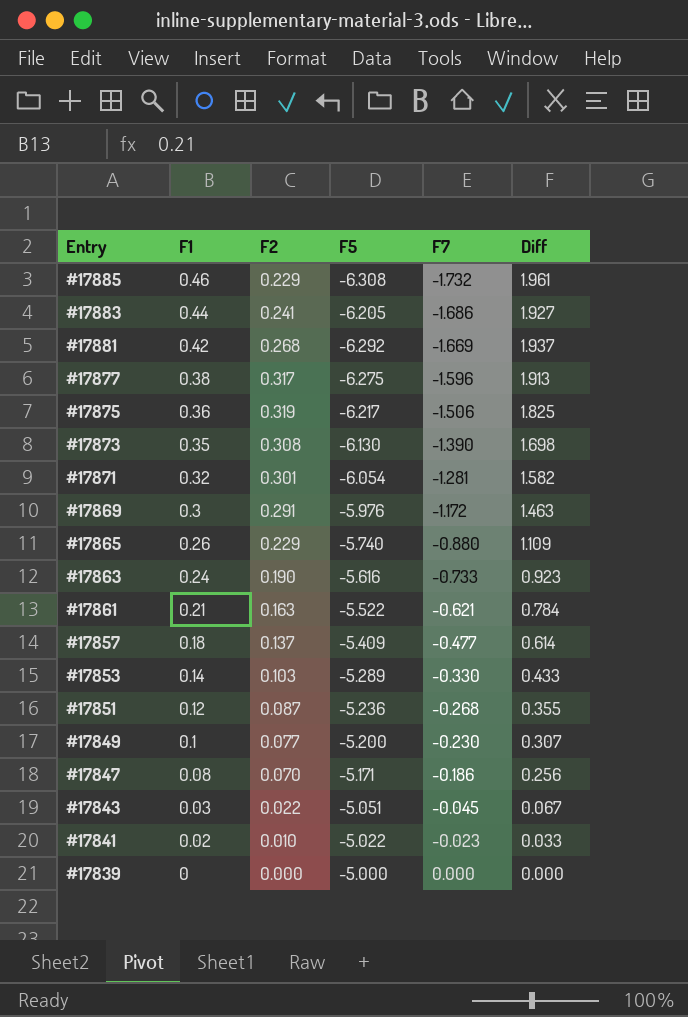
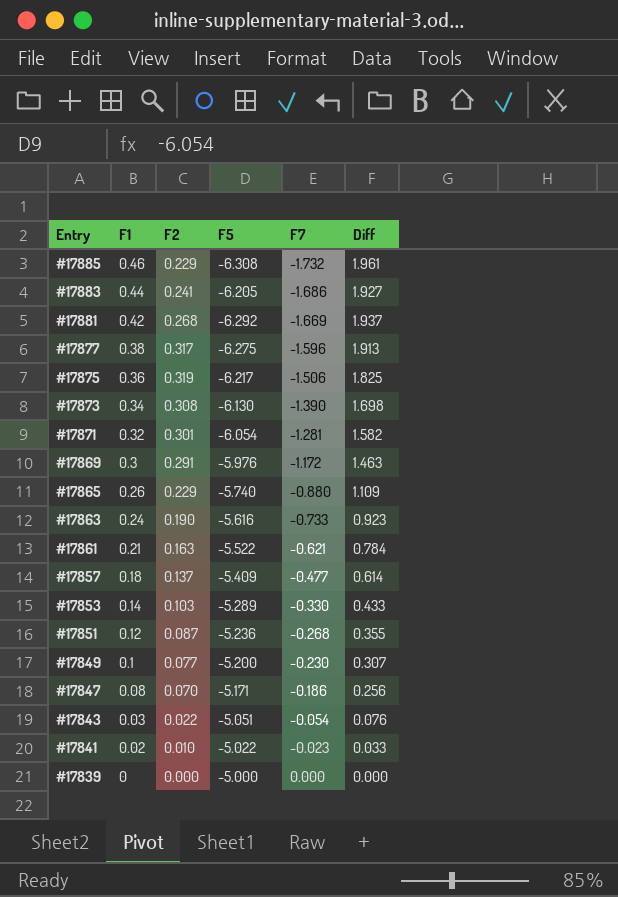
#17873 | F1: 0.35 -> 0.34
#17843 | F7: -0.045 -> -0.054
#17843 | Diff: 0.067 -> 0.076

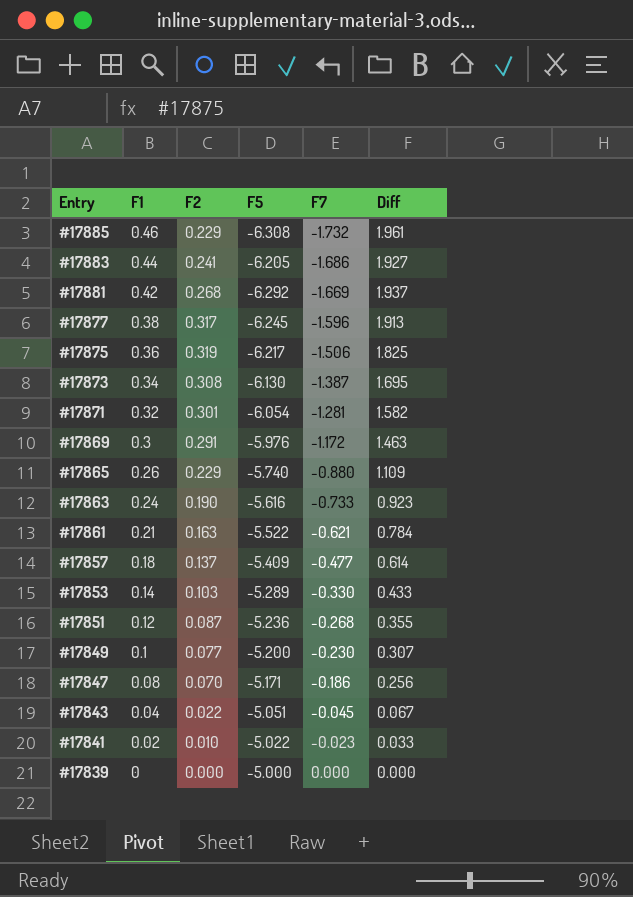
#17877 | F5: -6.275 -> -6.245
#17873 | F7: -1.390 -> -1.387
#17873 | Diff: 1.698 -> 1.695
#17843 | F1: 0.03 -> 0.04
#17843 | F7: -0.054 -> -0.045
#17843 | Diff: 0.076 -> 0.067

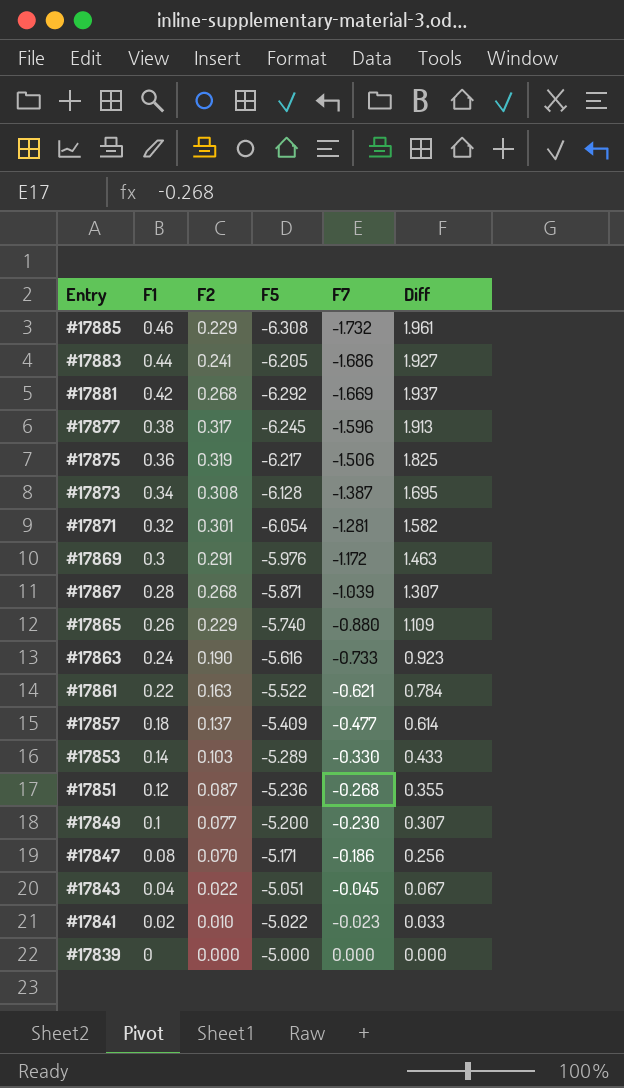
#17873 | F5: -6.130 -> -6.128
row #17867: none -> 0.28 | 0.268 | -5.871 | -1.039 | 1.307
#17861 | F1: 0.21 -> 0.22

